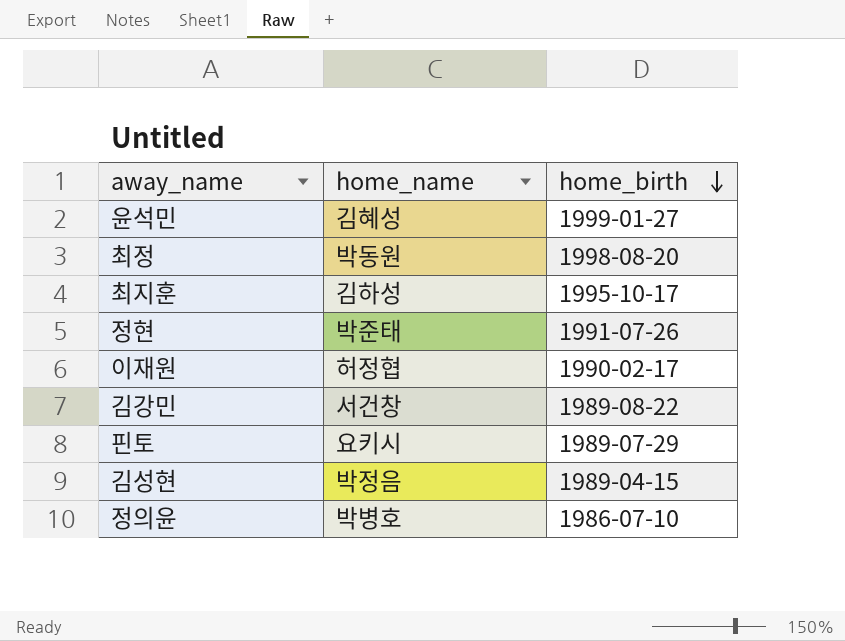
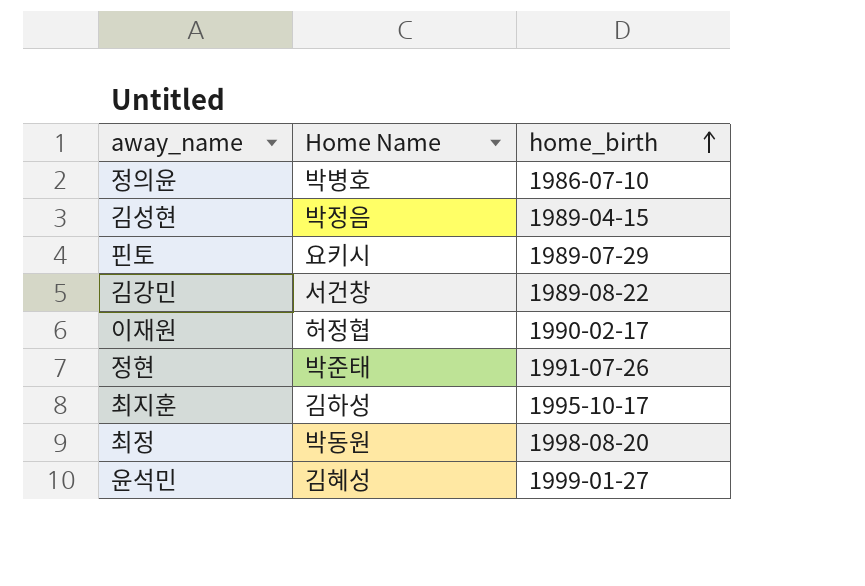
row order: home_birth descending -> home_birth ascending
column name: home_name -> Home Name

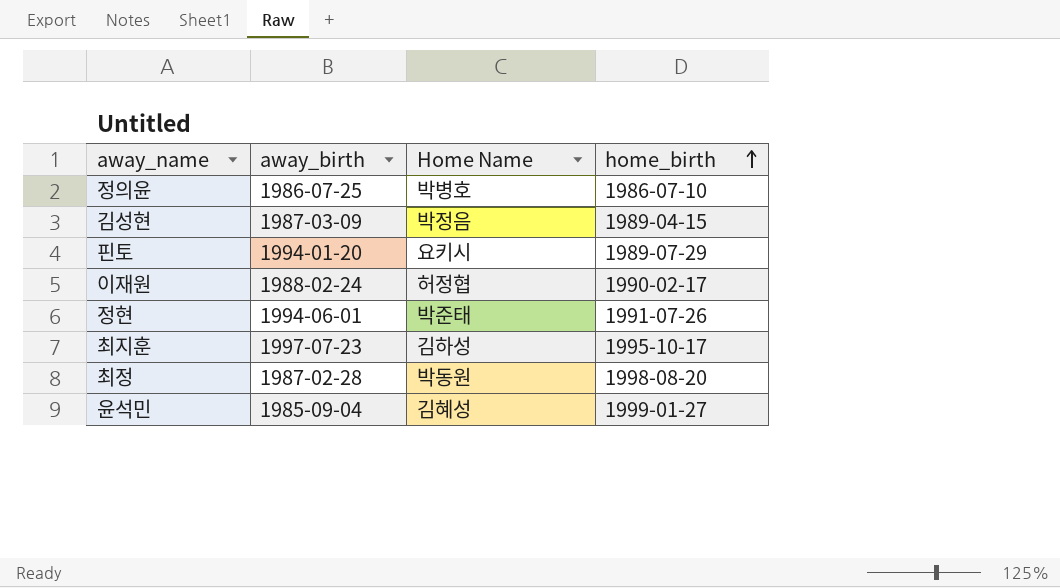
column away_birth | position: none -> 2
row 김강민: 서건창 | 1989-08-22 -> none

